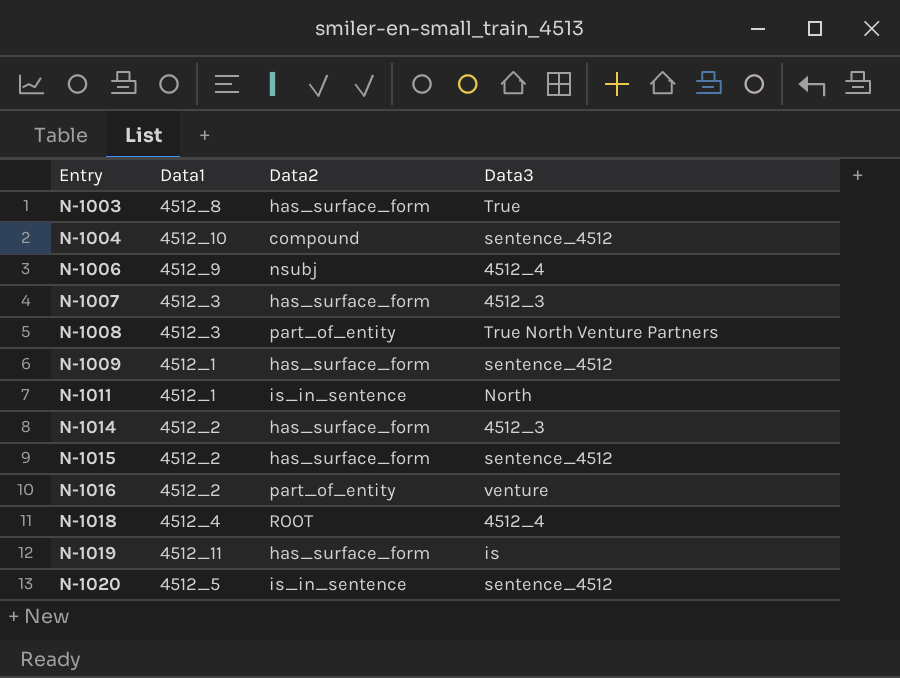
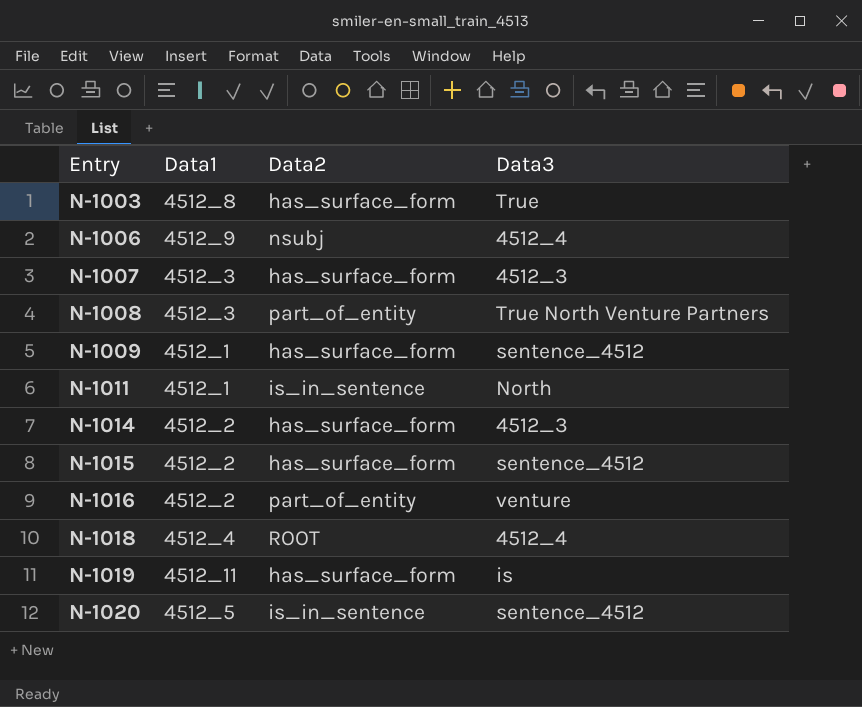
row N-1004: 4512_10 | compound | sentence_4512 -> none

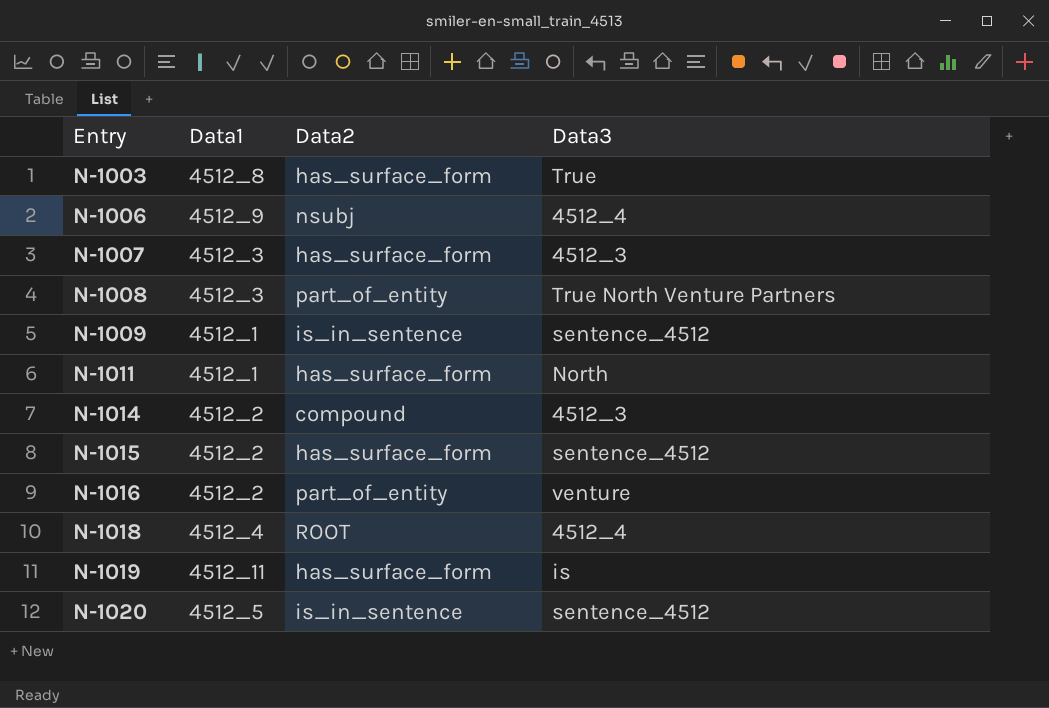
N-1009 | Data2: has_surface_form -> is_in_sentence
N-1011 | Data2: is_in_sentence -> has_surface_form
N-1014 | Data2: has_surface_form -> compound

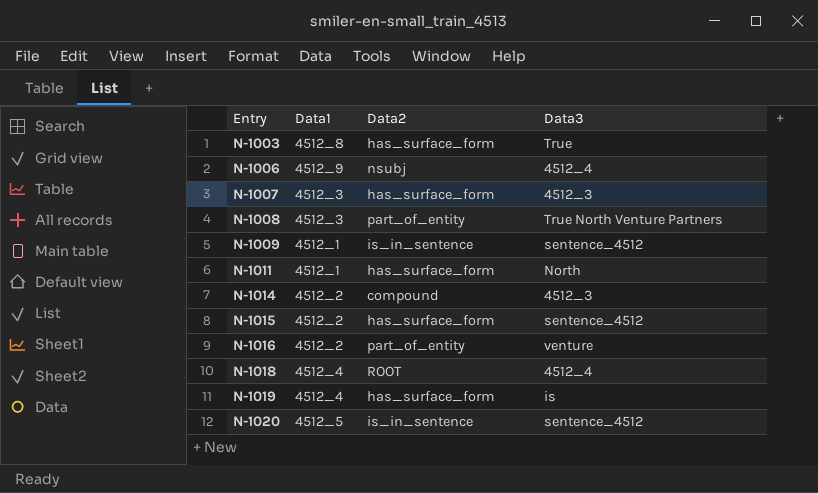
N-1019 | Data1: 4512_11 -> 4512_4

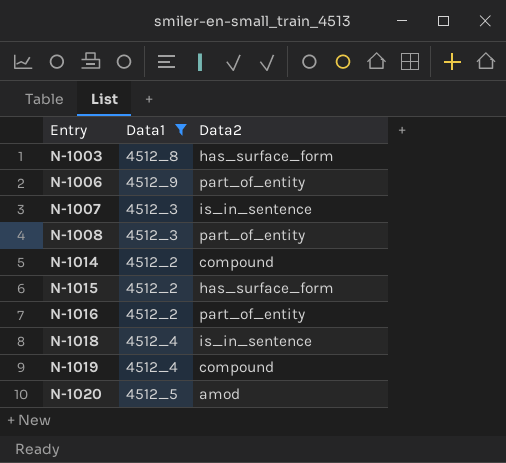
filter: none -> Data1 != 4512_1
column Data3 | position: 4 -> none
N-1006 | Data2: nsubj -> part_of_entity
N-1007 | Data2: has_surface_form -> is_in_sentence
N-1018 | Data2: ROOT -> is_in_sentence
N-1019 | Data2: has_surface_form -> compound
N-1020 | Data2: is_in_sentence -> amod

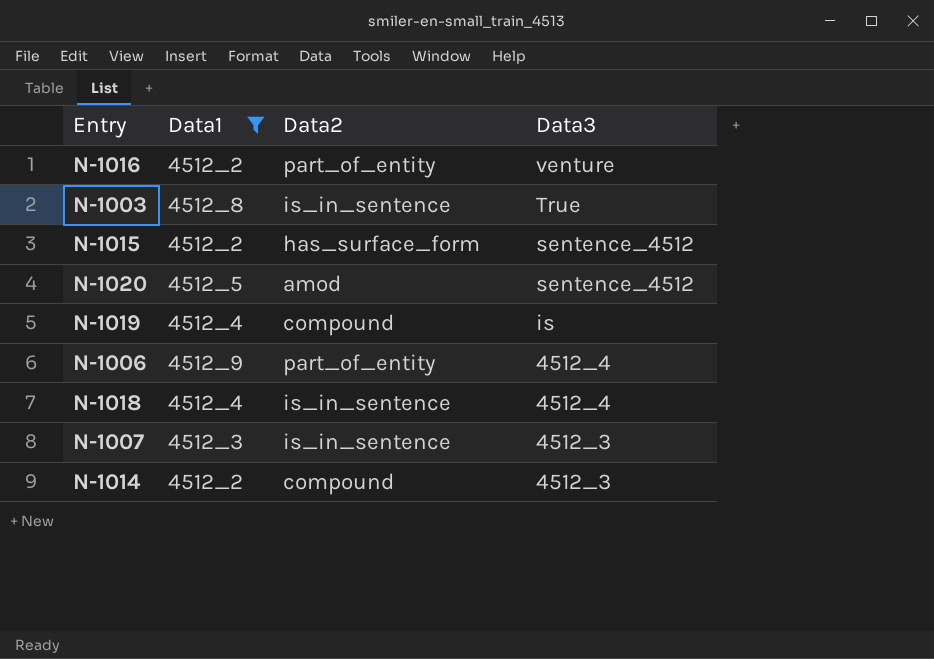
row order: Entry ascending -> Data3 descending
column Data3 | position: none -> 4
row N-1008: 4512_3 | part_of_entity -> none
N-1003 | Data2: has_surface_form -> is_in_sentence

